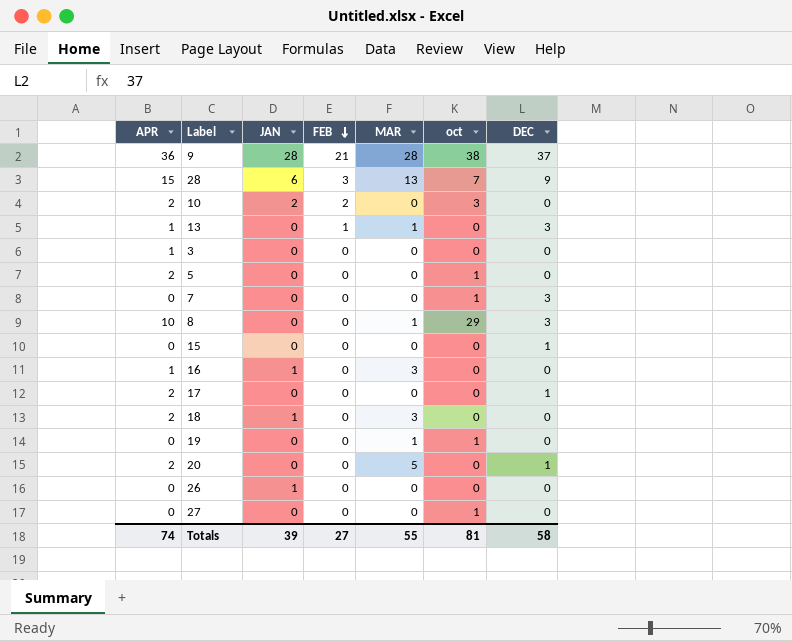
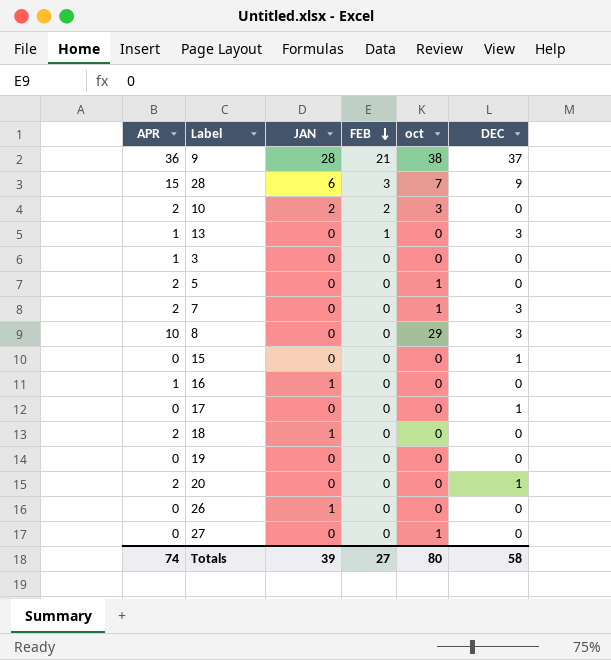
column MAR | position: 5 -> none
7 | APR: 0 -> 2
17 | APR: 2 -> 0
19 | oct: 1 -> 0
Totals | oct: 81 -> 80

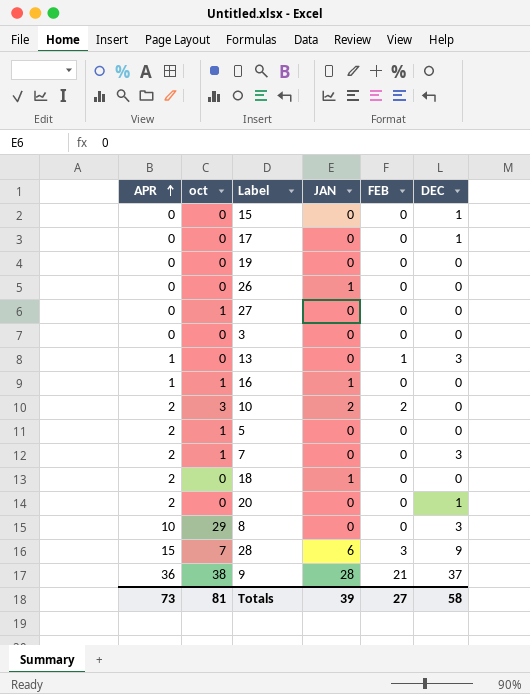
row order: FEB descending -> APR ascending
column oct | position: 5 -> 2
3 | APR: 1 -> 0
16 | oct: 0 -> 1
Totals | APR: 74 -> 73
Totals | oct: 80 -> 81

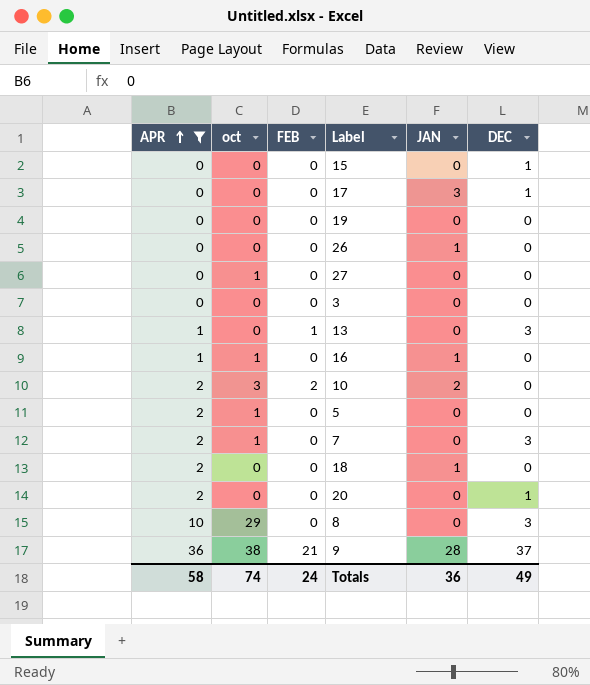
filter: none -> APR != 15
column FEB | position: 5 -> 3
17 | JAN: 0 -> 3
Totals | APR: 73 -> 58
Totals | oct: 81 -> 74
Totals | FEB: 27 -> 24
Totals | JAN: 39 -> 36
Totals | DEC: 58 -> 49

